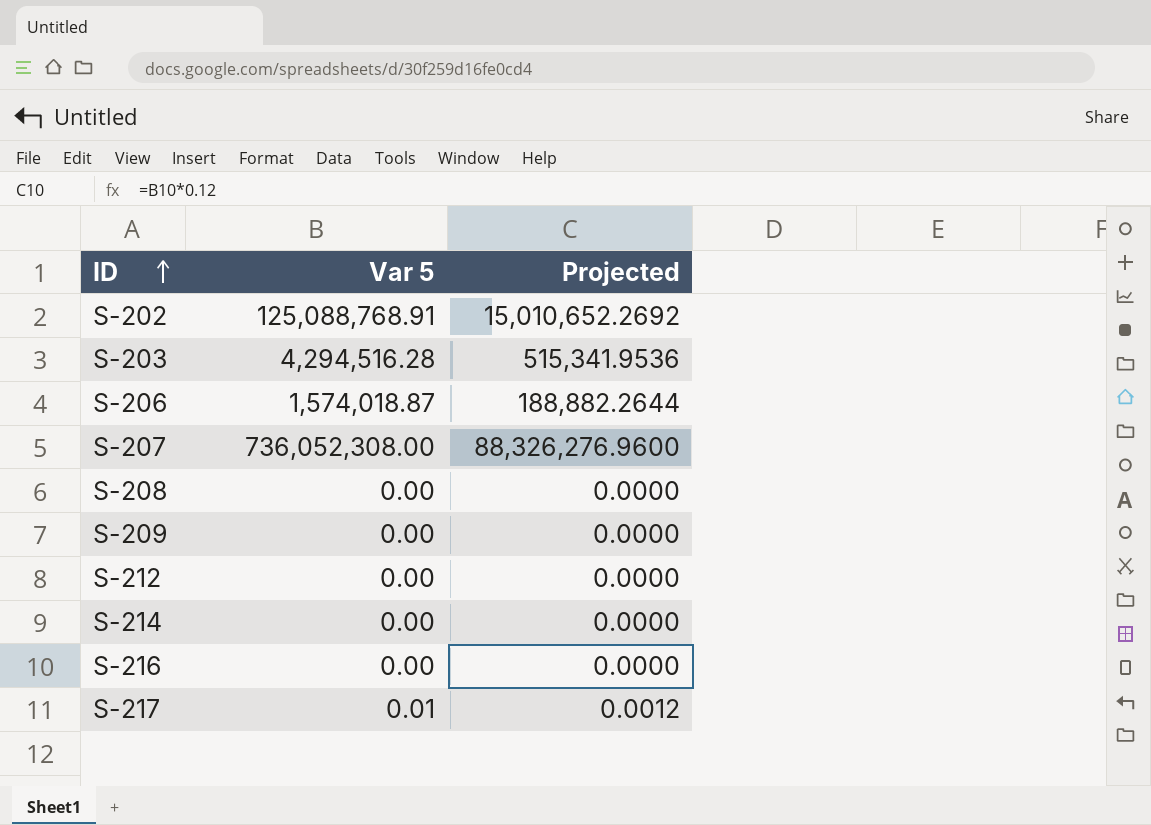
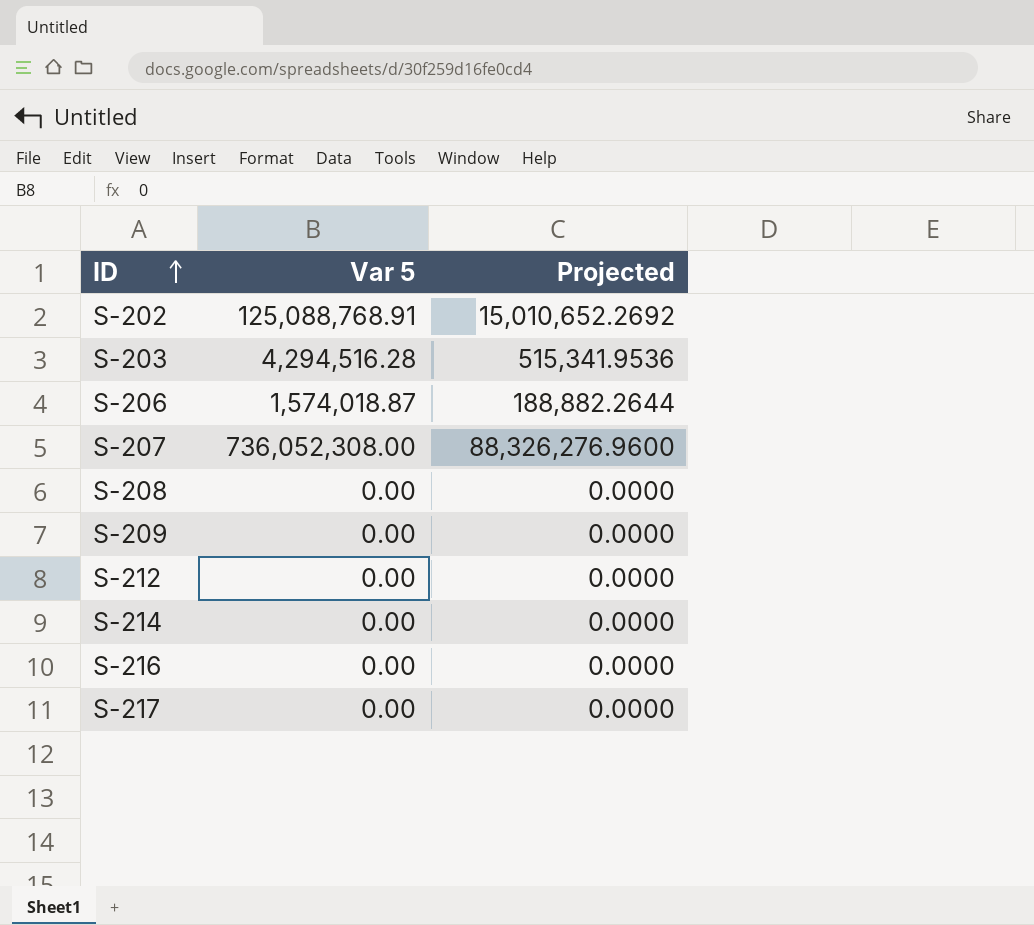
S-217 | Var 5: 0.01 -> 0.00
S-217 | Projected: 0.0012 -> 0.0000

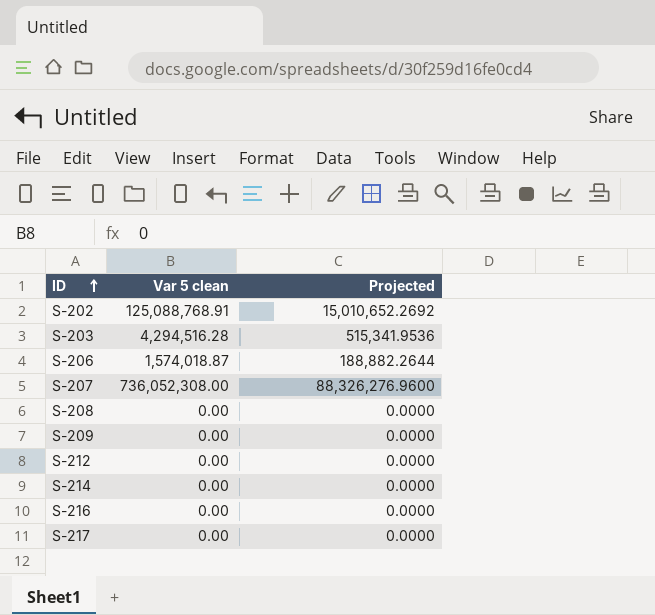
column name: Var 5 -> Var 5 clean

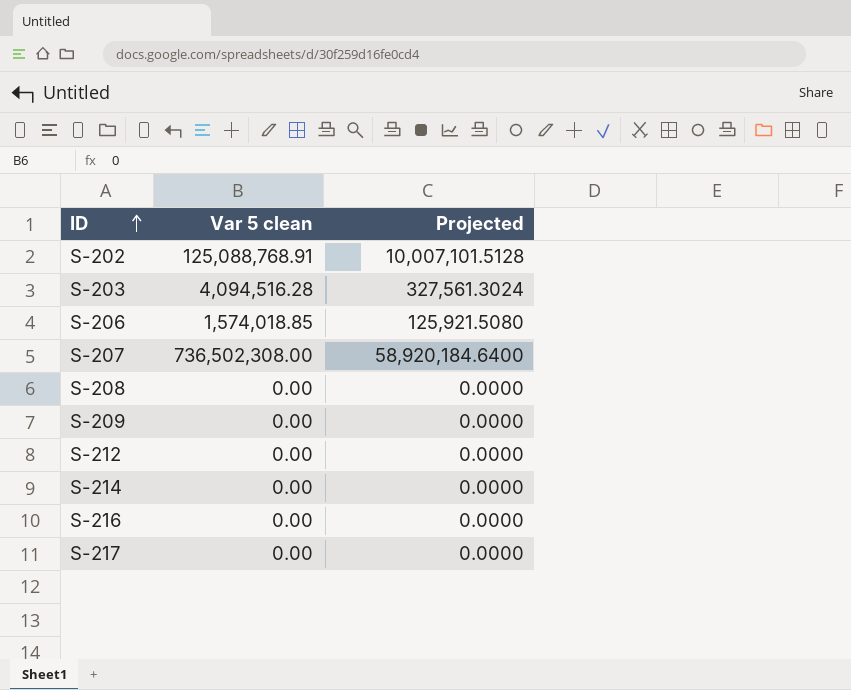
column Projected | formula: [Var 5 clean] * 0.12 -> [Var 5 clean] * 0.08
S-203 | Var 5 clean: 4,294,516.28 -> 4,094,516.28
S-206 | Var 5 clean: 1,574,018.87 -> 1,574,018.85
S-207 | Var 5 clean: 736,052,308.00 -> 736,502,308.00

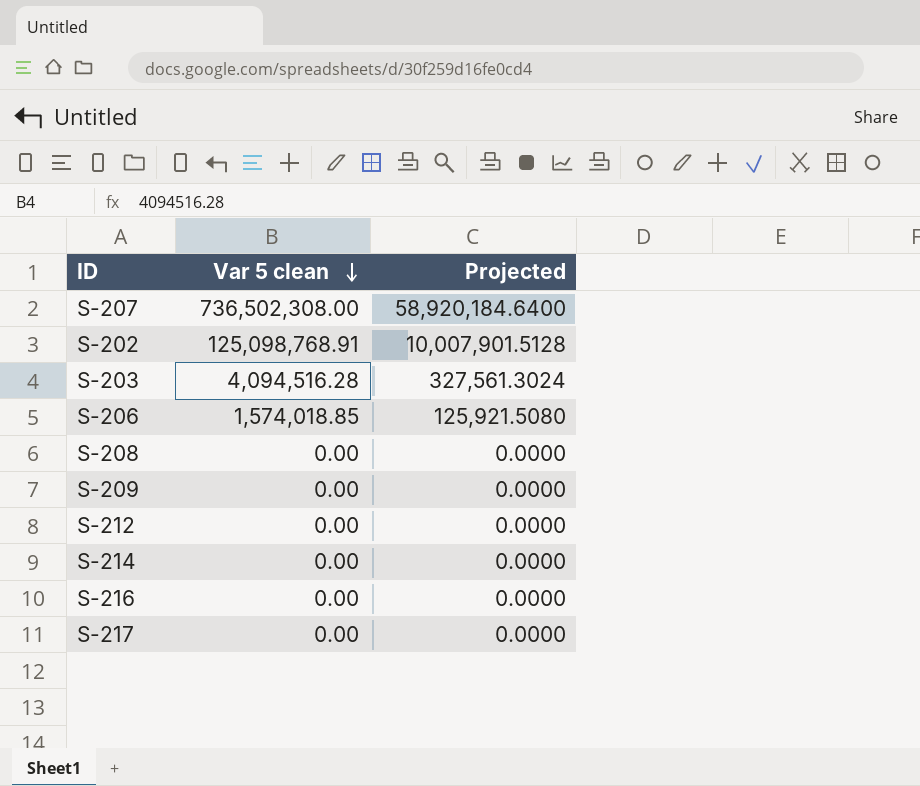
row order: ID ascending -> Var 5 clean descending
S-202 | Var 5 clean: 125,088,768.91 -> 125,098,768.91
S-202 | Projected: 10,007,101.5128 -> 10,007,901.5128

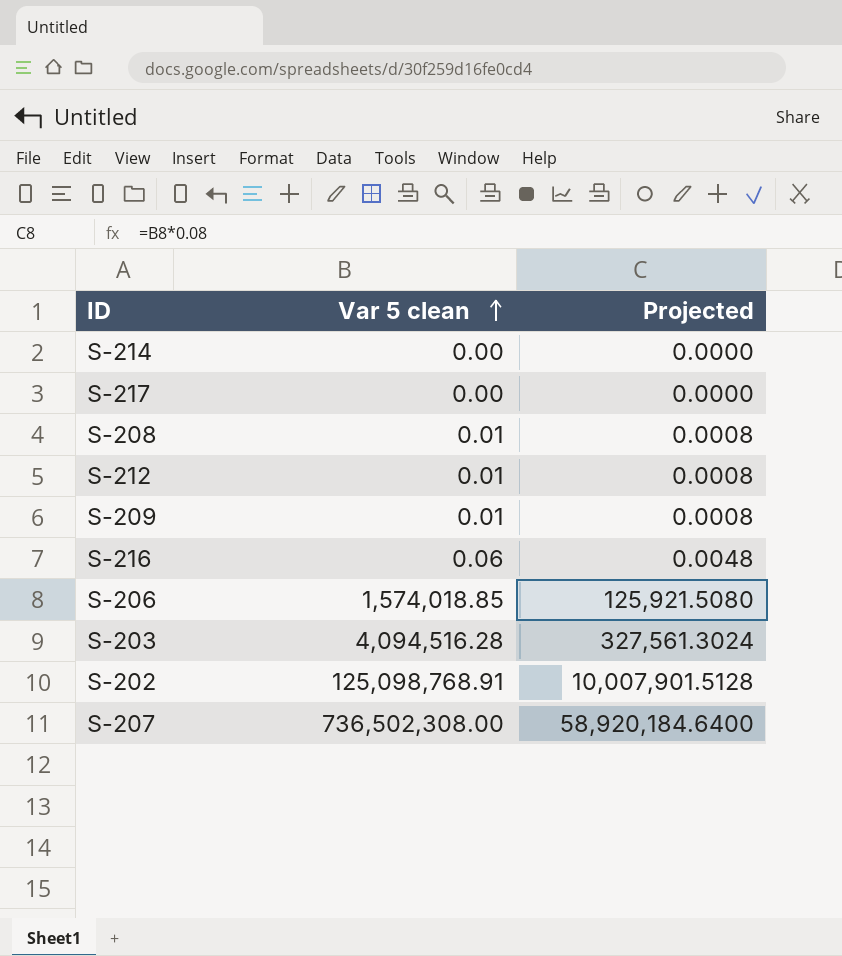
row order: Var 5 clean descending -> Var 5 clean ascending
S-208 | Var 5 clean: 0.00 -> 0.01
S-208 | Projected: 0.0000 -> 0.0008
S-212 | Var 5 clean: 0.00 -> 0.01
S-212 | Projected: 0.0000 -> 0.0008
S-209 | Var 5 clean: 0.00 -> 0.01
S-209 | Projected: 0.0000 -> 0.0008
S-216 | Var 5 clean: 0.00 -> 0.06
S-216 | Projected: 0.0000 -> 0.0048

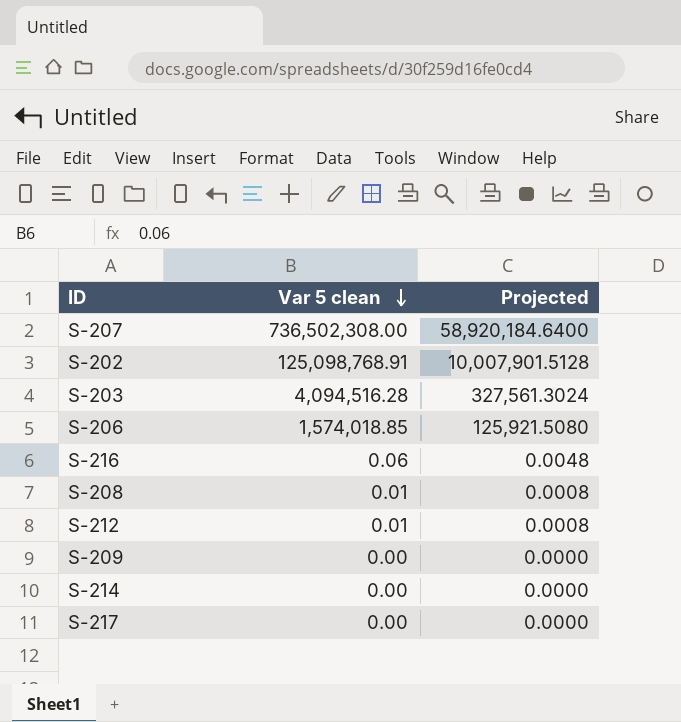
row order: Var 5 clean ascending -> Var 5 clean descending
S-209 | Var 5 clean: 0.01 -> 0.00
S-209 | Projected: 0.0008 -> 0.0000

